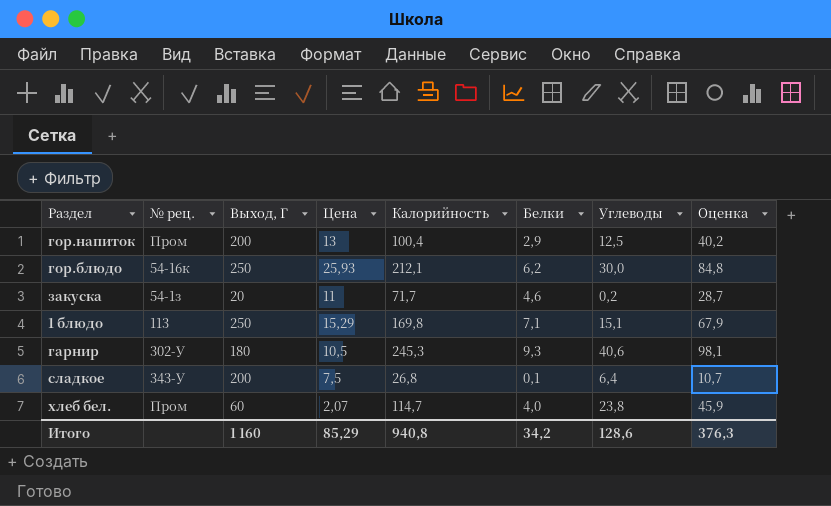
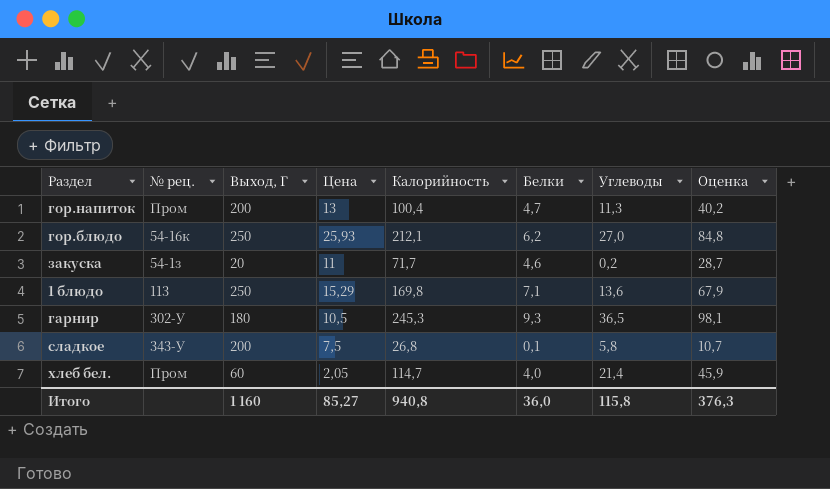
гор.напиток | Белки: 2,9 -> 4,7
гор.напиток | Углеводы: 12,5 -> 11,3
гор.блюдо | Углеводы: 30,0 -> 27,0
1 блюдо | Углеводы: 15,1 -> 13,6
гарнир | Углеводы: 40,6 -> 36,5
сладкое | Углеводы: 6,4 -> 5,8
хлеб бел. | Цена: 2,07 -> 2,05
хлеб бел. | Углеводы: 23,8 -> 21,4
Итого | Цена: 85,29 -> 85,27
Итого | Белки: 34,2 -> 36,0
Итого | Углеводы: 128,6 -> 115,8

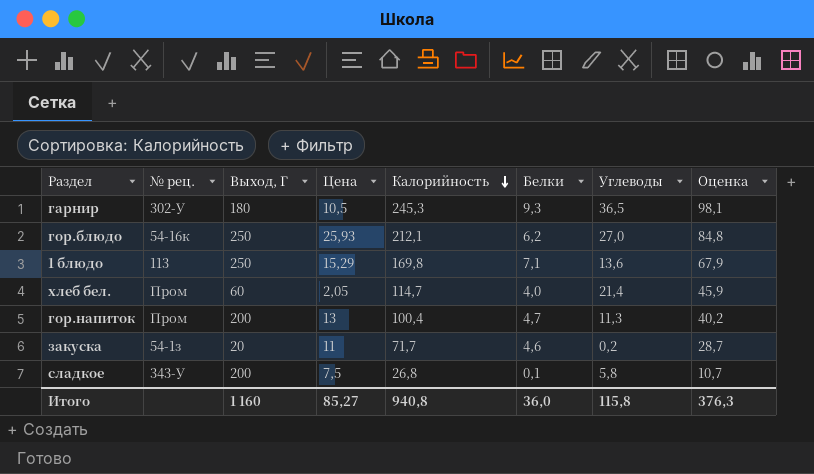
row order: none -> Калорийность descending

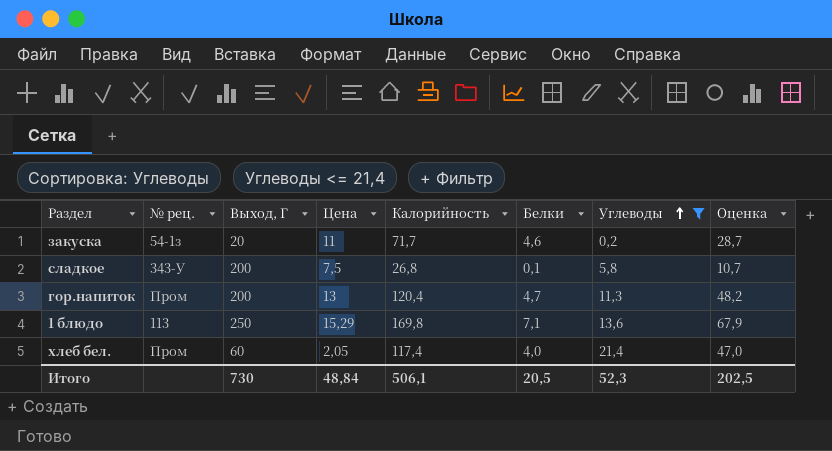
filter: none -> Углеводы <= 21,4
row order: Калорийность descending -> Углеводы ascending
гор.напиток | Калорийность: 100,4 -> 120,4
гор.напиток | Оценка: 40,2 -> 48,2
хлеб бел. | Калорийность: 114,7 -> 117,4
хлеб бел. | Оценка: 45,9 -> 47,0
Итого | Выход, Г: 1 160 -> 730
Итого | Цена: 85,27 -> 48,84
Итого | Калорийность: 940,8 -> 506,1
Итого | Белки: 36,0 -> 20,5
Итого | Углеводы: 115,8 -> 52,3
Итого | Оценка: 376,3 -> 202,5

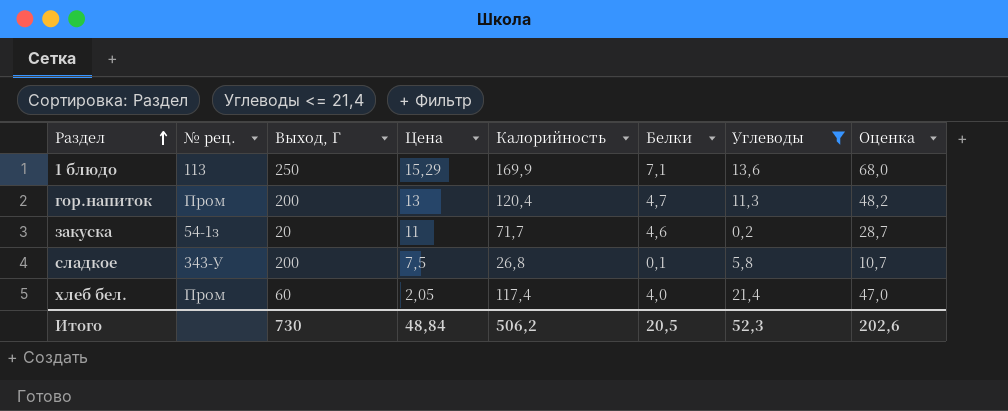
row order: Углеводы ascending -> Раздел ascending
1 блюдо | Калорийность: 169,8 -> 169,9
1 блюдо | Оценка: 67,9 -> 68,0
Итого | Калорийность: 506,1 -> 506,2
Итого | Оценка: 202,5 -> 202,6

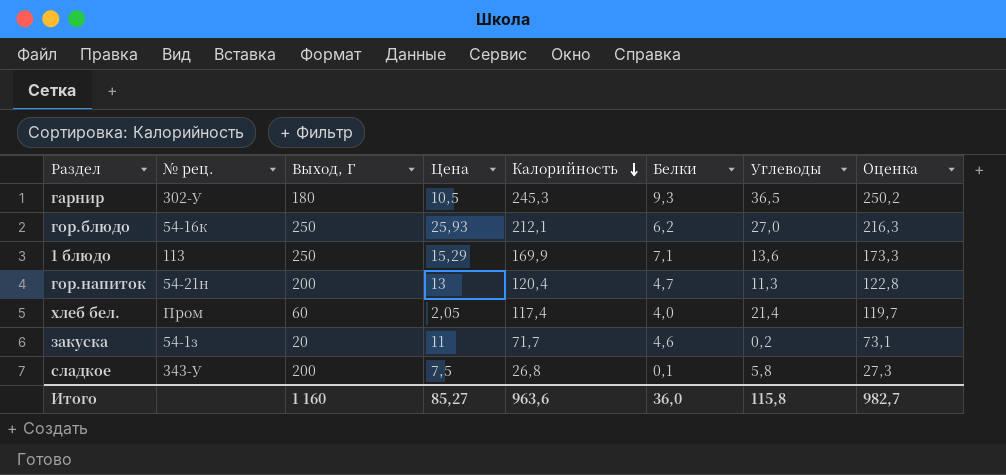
filter: Углеводы <= 21,4 -> none
row order: Раздел ascending -> Калорийность descending
column Оценка | formula: [Калорийность] * 0,4 -> [Калорийность] * 1,02
гор.напиток | № рец.: Пром -> 54-21н
Итого | Выход, Г: 730 -> 1 160
Итого | Цена: 48,84 -> 85,27
Итого | Калорийность: 506,2 -> 963,6
Итого | Белки: 20,5 -> 36,0
Итого | Углеводы: 52,3 -> 115,8
Итого | Оценка: 202,6 -> 982,7

